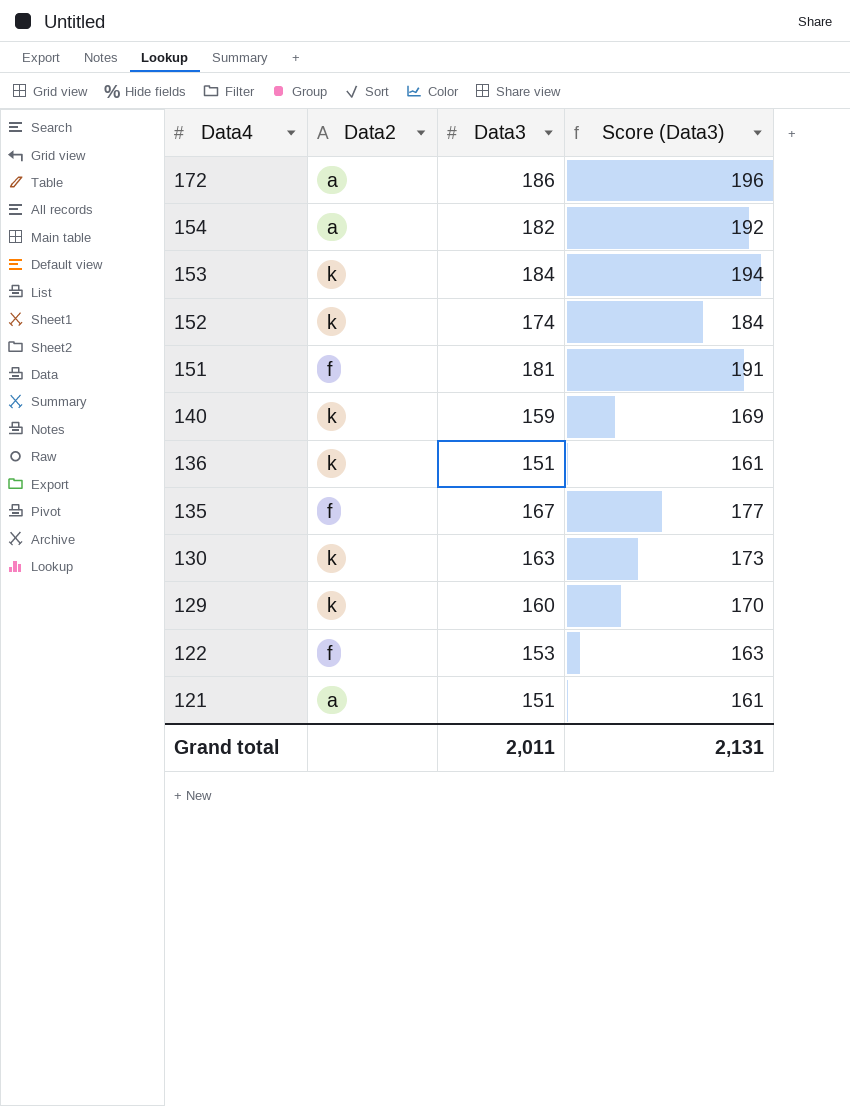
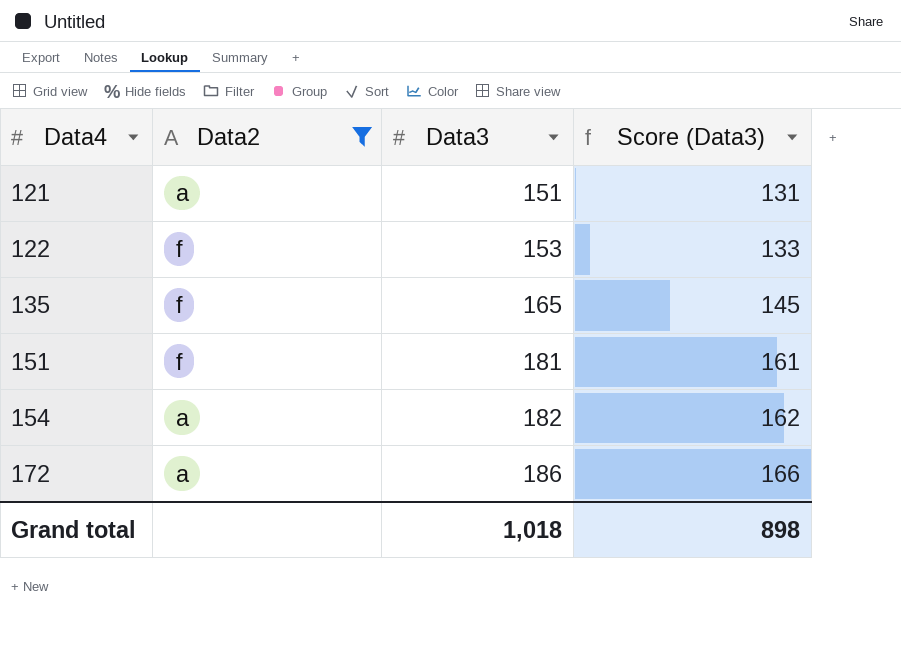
filter: none -> Data2 != k
row order: Data4 descending -> Data4 ascending
column Score (Data3) | formula: [Data3] + 10 -> [Data3] - 20
135 | Data3: 167 -> 165
Grand total | Data3: 2,011 -> 1,018
Grand total | Score (Data3): 2,131 -> 898

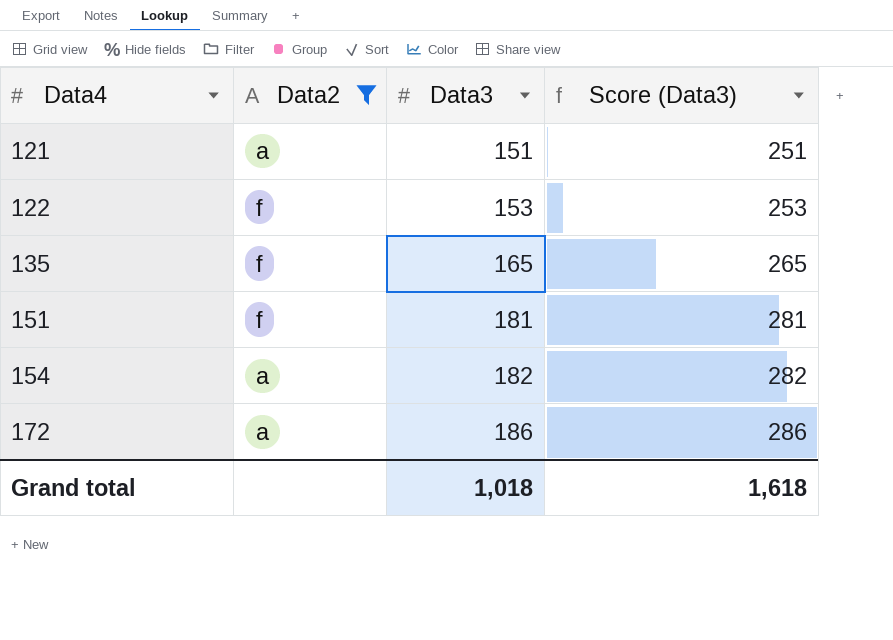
column Score (Data3) | formula: [Data3] - 20 -> [Data3] + 100
Grand total | Score (Data3): 898 -> 1,618

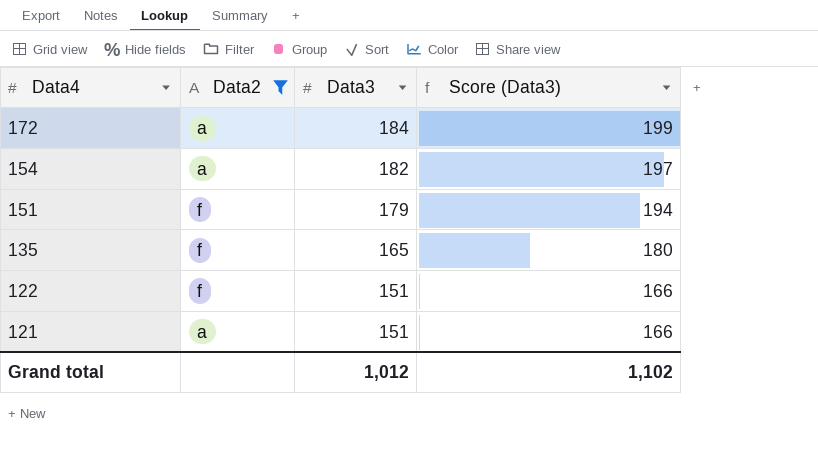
row order: Data4 ascending -> Data4 descending
column Score (Data3) | formula: [Data3] + 100 -> [Data3] + 15
172 | Data3: 186 -> 184
151 | Data3: 181 -> 179
122 | Data3: 153 -> 151
Grand total | Data3: 1,018 -> 1,012
Grand total | Score (Data3): 1,618 -> 1,102

